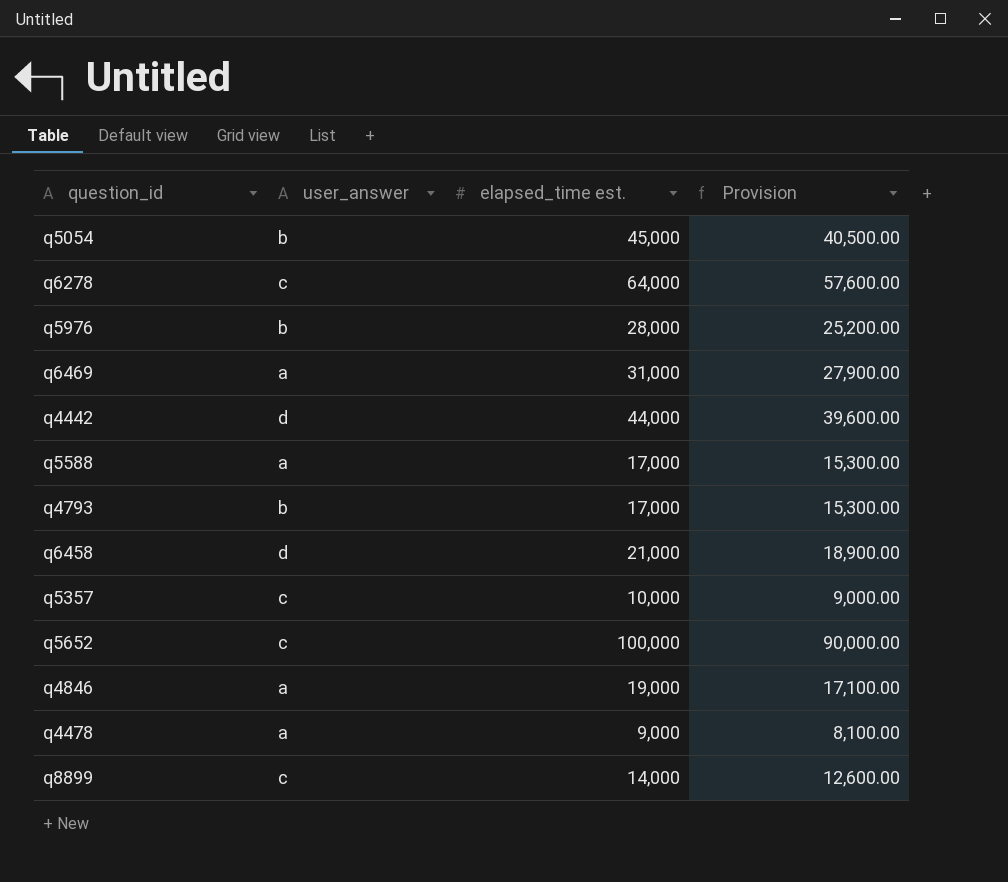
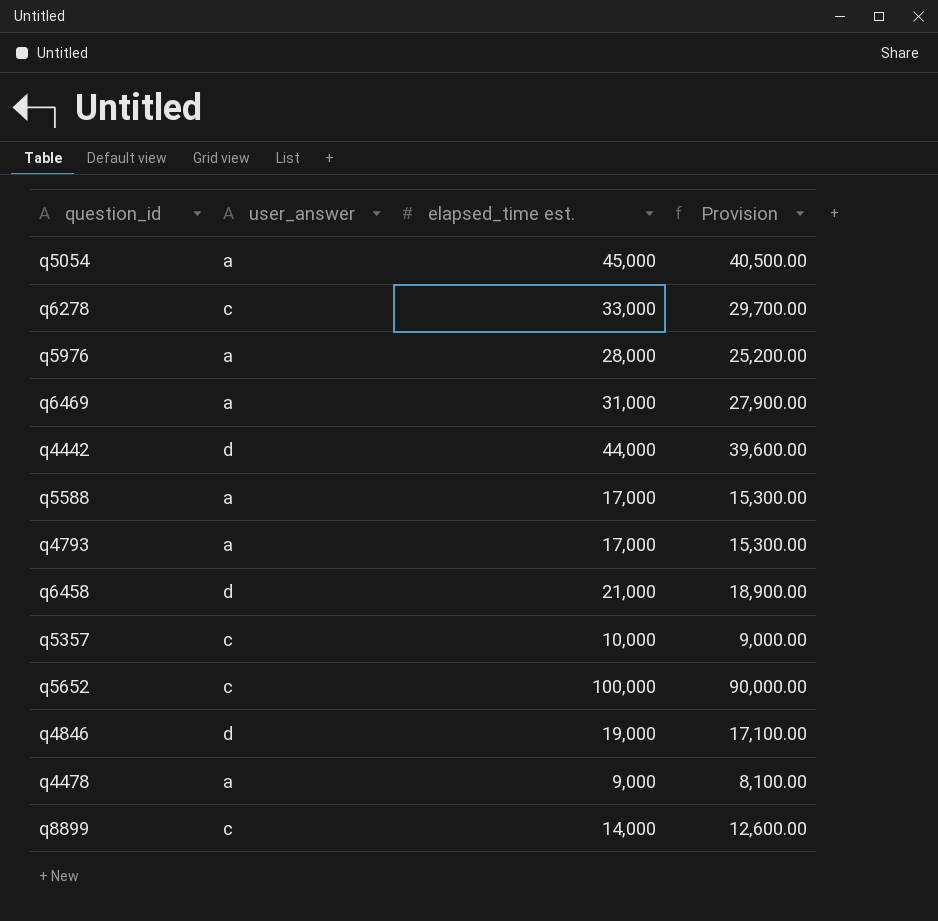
q5054 | user_answer: b -> a
q6278 | elapsed_time est.: 64,000 -> 33,000
q6278 | Provision: 57,600.00 -> 29,700.00
q5976 | user_answer: b -> a
q4793 | user_answer: b -> a
q4846 | user_answer: a -> d

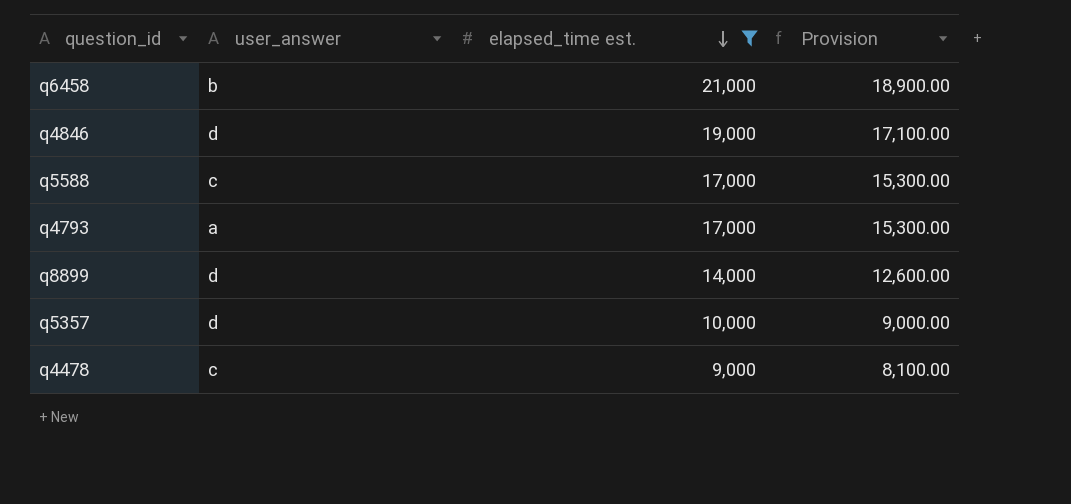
filter: none -> elapsed_time est. <= 21,000
row order: none -> elapsed_time est. descending
q6458 | user_answer: d -> b
q5588 | user_answer: a -> c
q8899 | user_answer: c -> d
q5357 | user_answer: c -> d
q4478 | user_answer: a -> c

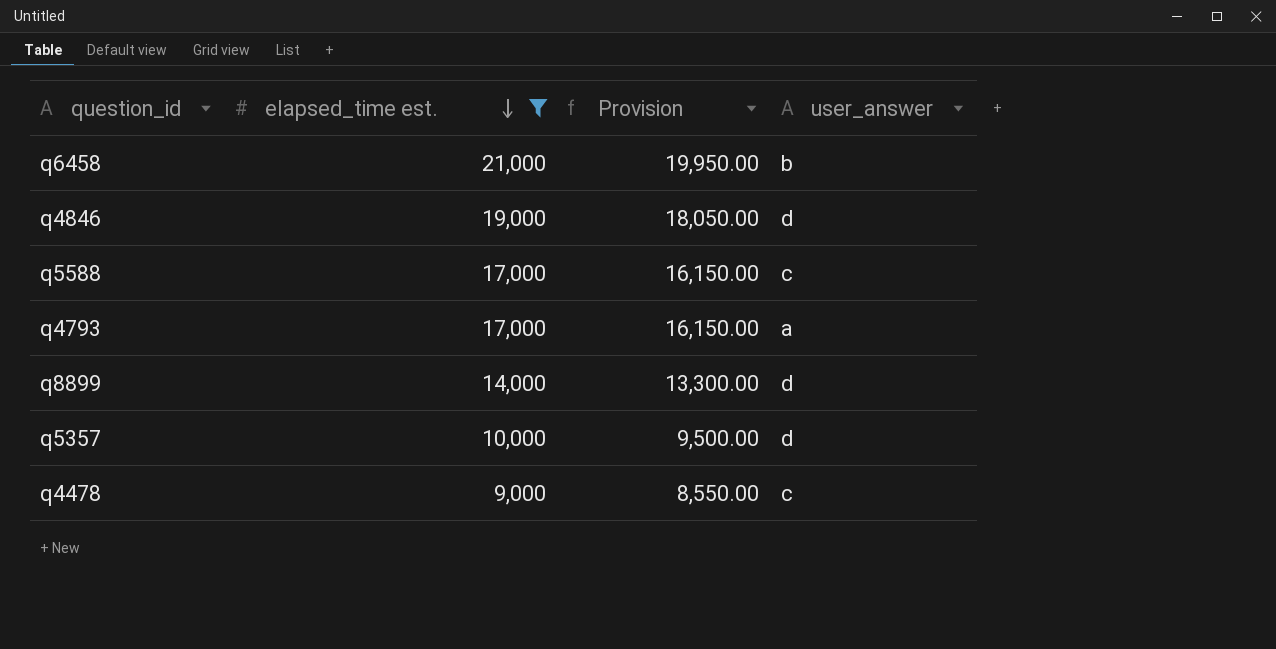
column Provision | formula: [elapsed_time est.] * 0.9 -> [elapsed_time est.] * 0.95
column user_answer | position: 2 -> 4

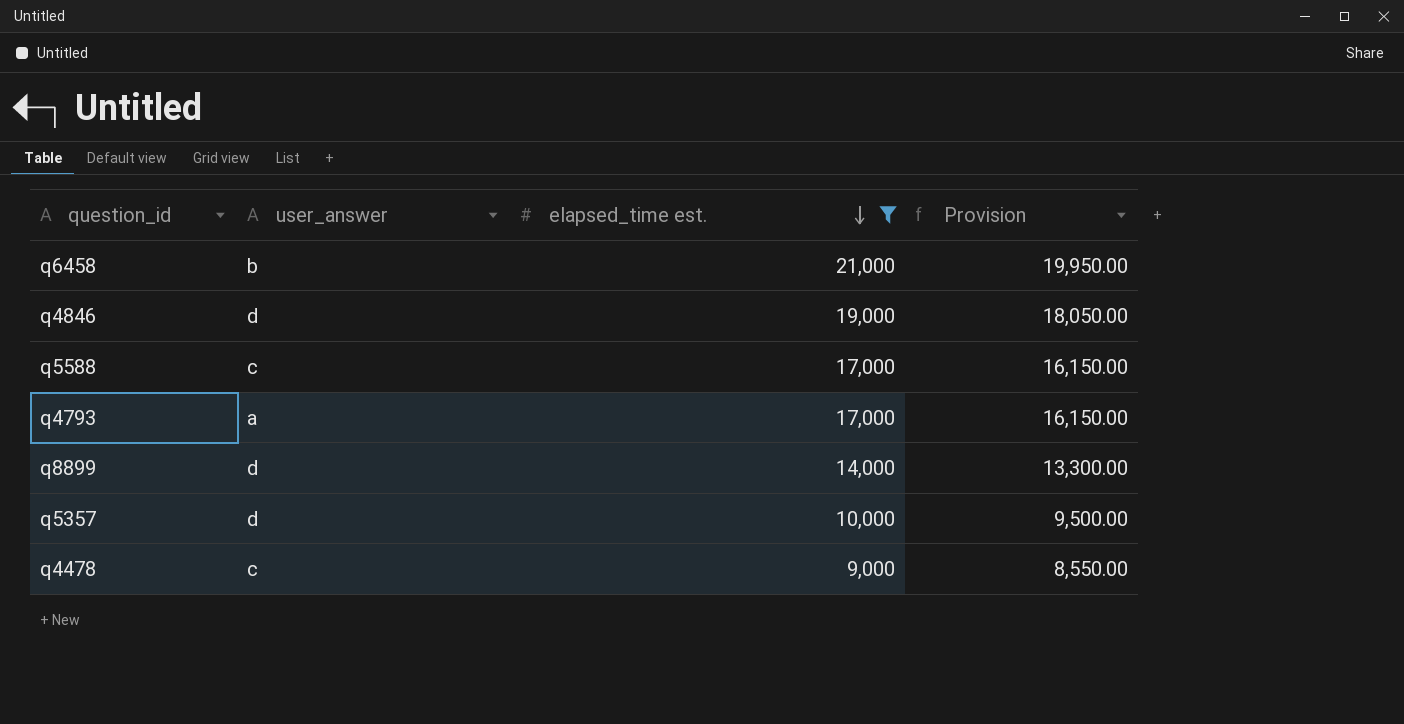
column user_answer | position: 4 -> 2

